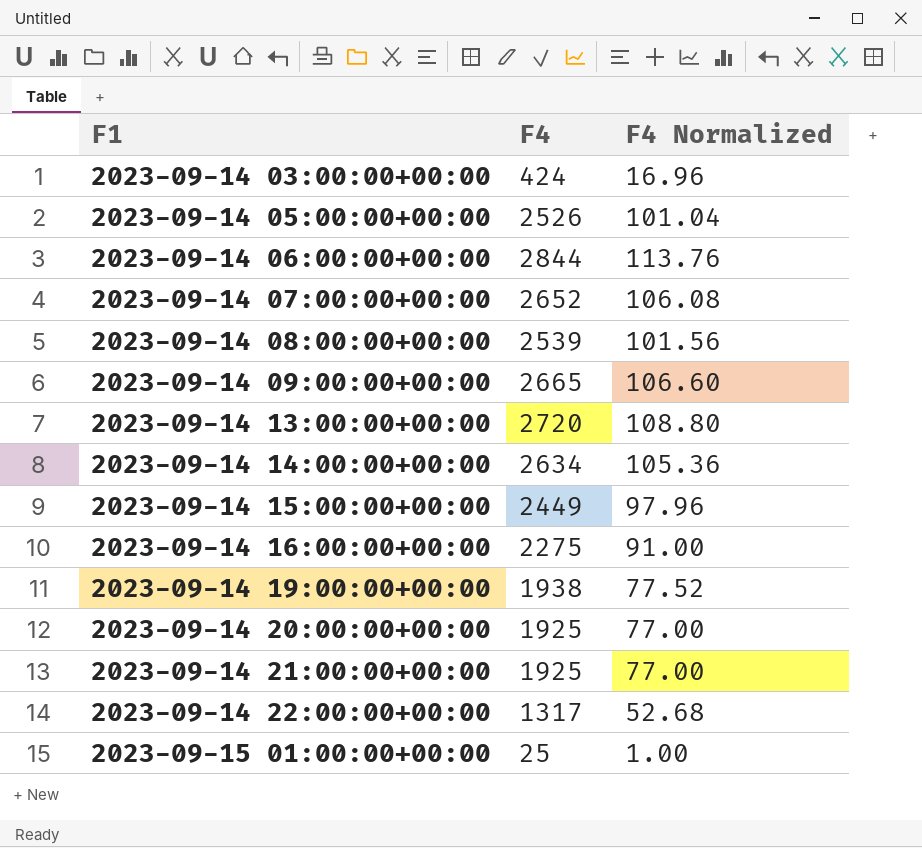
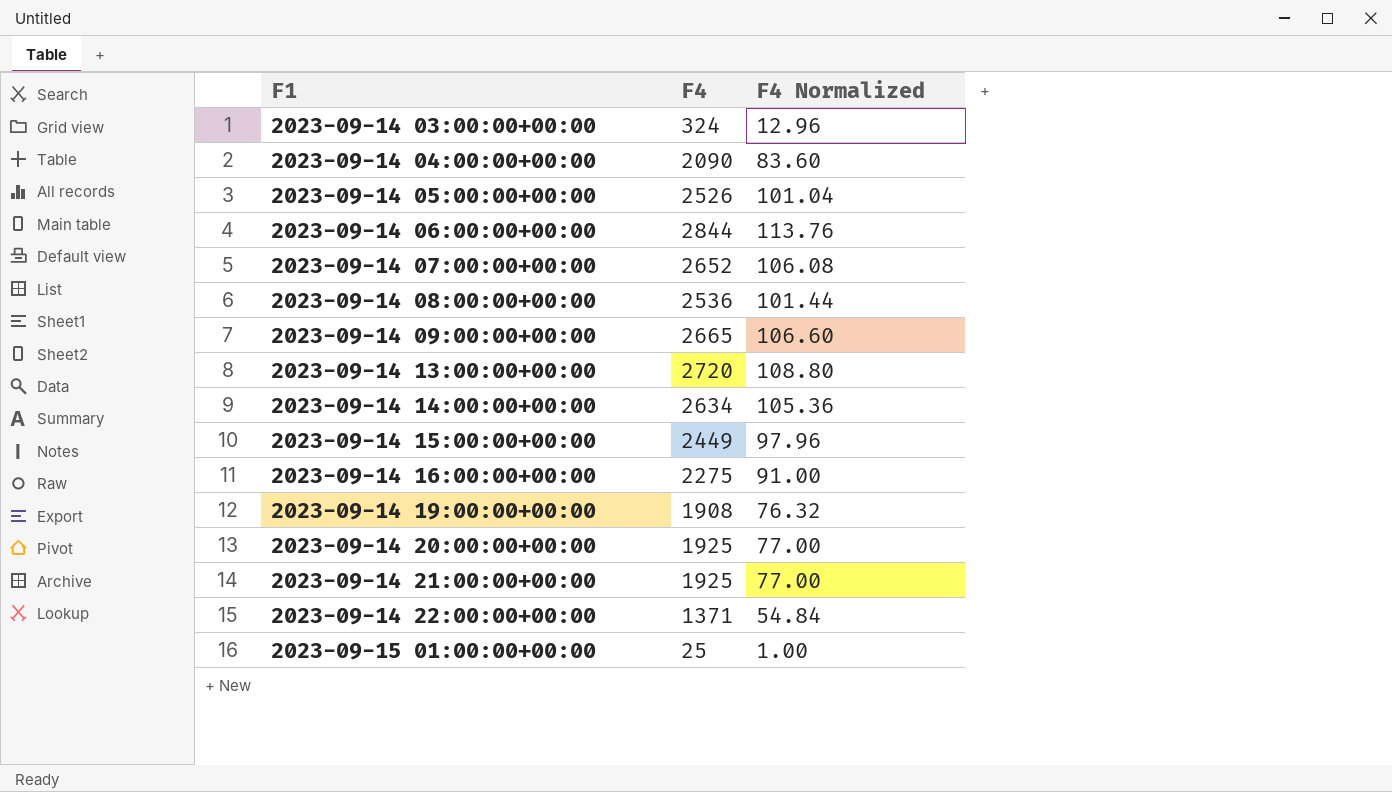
2023-09-14 03:00:00+00:00 | F4: 424 -> 324
2023-09-14 03:00:00+00:00 | F4 Normalized: 16.96 -> 12.96
row 2023-09-14 04:00:00+00:00: none -> 2090 | 83.60
2023-09-14 08:00:00+00:00 | F4: 2539 -> 2536
2023-09-14 08:00:00+00:00 | F4 Normalized: 101.56 -> 101.44
2023-09-14 19:00:00+00:00 | F4: 1938 -> 1908
2023-09-14 19:00:00+00:00 | F4 Normalized: 77.52 -> 76.32
2023-09-14 22:00:00+00:00 | F4: 1317 -> 1371
2023-09-14 22:00:00+00:00 | F4 Normalized: 52.68 -> 54.84

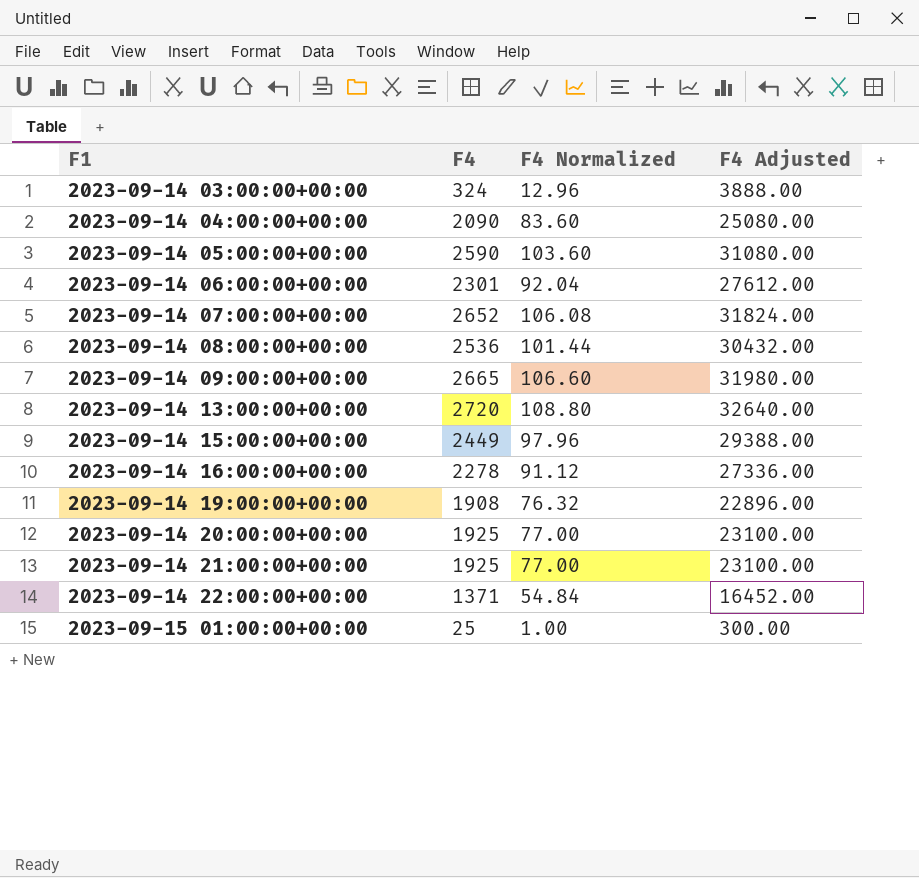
column F4 Adjusted | formula: none -> [F4] * 12
row 2023-09-14 14:00:00+00:00: 2634 | 105.36 -> none
2023-09-14 05:00:00+00:00 | F4: 2526 -> 2590
2023-09-14 05:00:00+00:00 | F4 Normalized: 101.04 -> 103.60
2023-09-14 06:00:00+00:00 | F4: 2844 -> 2301
2023-09-14 06:00:00+00:00 | F4 Normalized: 113.76 -> 92.04
2023-09-14 16:00:00+00:00 | F4: 2275 -> 2278
2023-09-14 16:00:00+00:00 | F4 Normalized: 91.00 -> 91.12

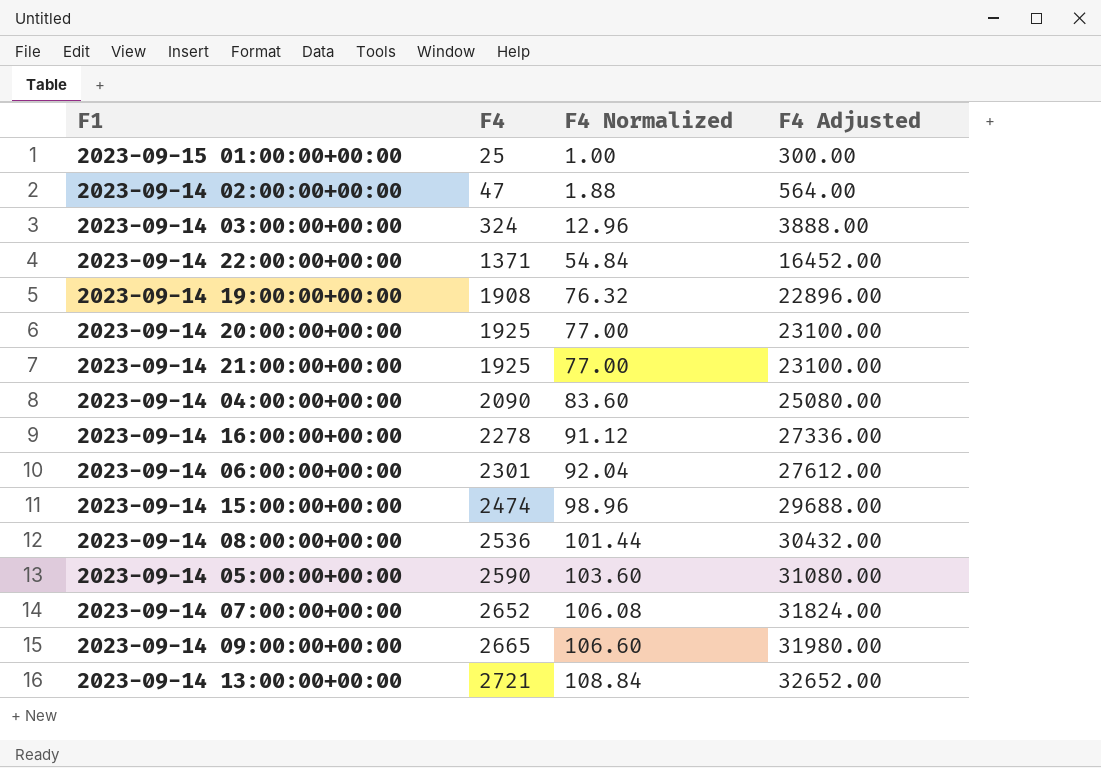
row order: F1 ascending -> F4 ascending
row 2023-09-14 02:00:00+00:00: none -> 47 | 1.88 | 564.00
2023-09-14 15:00:00+00:00 | F4: 2449 -> 2474
2023-09-14 15:00:00+00:00 | F4 Normalized: 97.96 -> 98.96
2023-09-14 15:00:00+00:00 | F4 Adjusted: 29388.00 -> 29688.00
2023-09-14 13:00:00+00:00 | F4: 2720 -> 2721
2023-09-14 13:00:00+00:00 | F4 Normalized: 108.80 -> 108.84
2023-09-14 13:00:00+00:00 | F4 Adjusted: 32640.00 -> 32652.00

